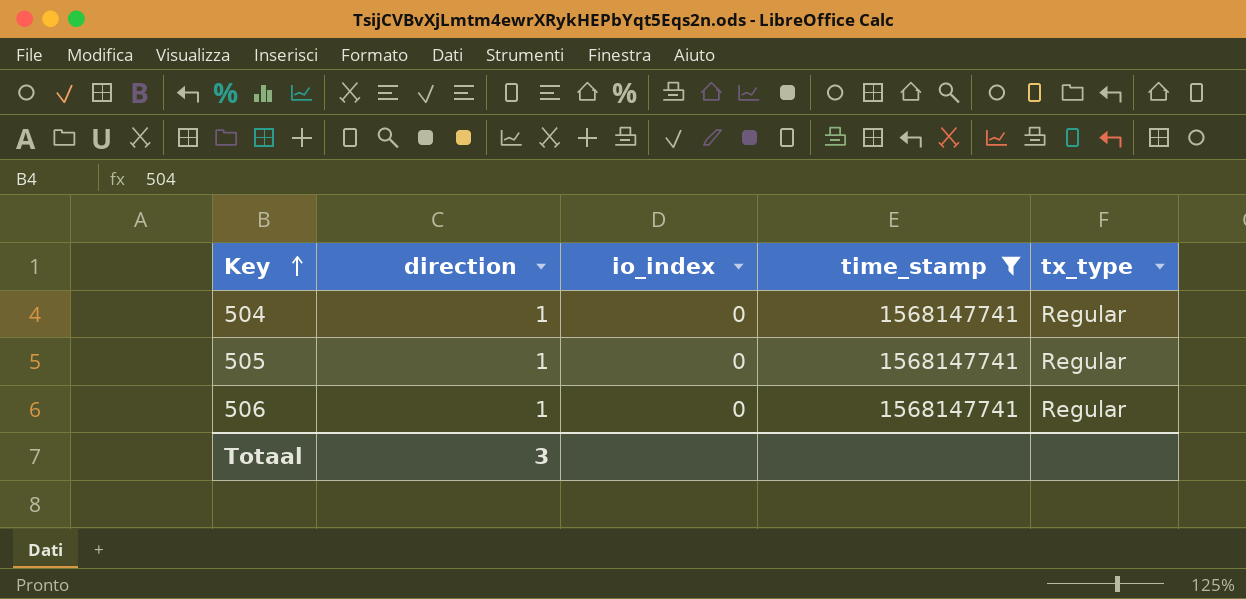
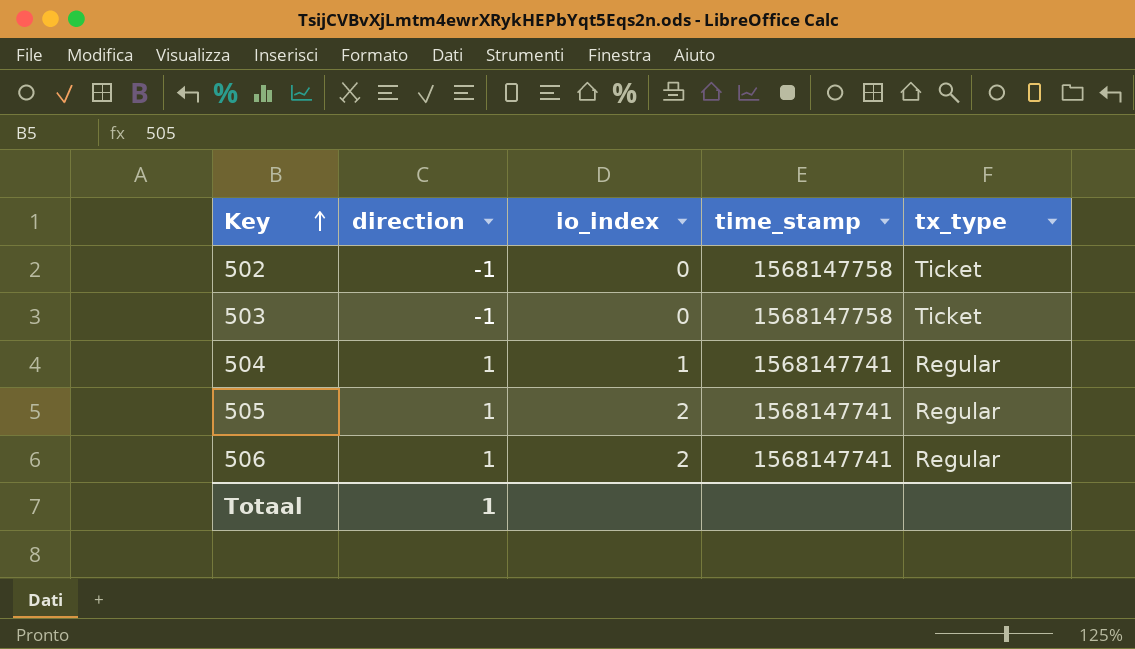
filter: time_stamp = 1568147741 -> none
504 | io_index: 0 -> 1
505 | io_index: 0 -> 2
506 | io_index: 0 -> 2
Totaal | direction: 3 -> 1

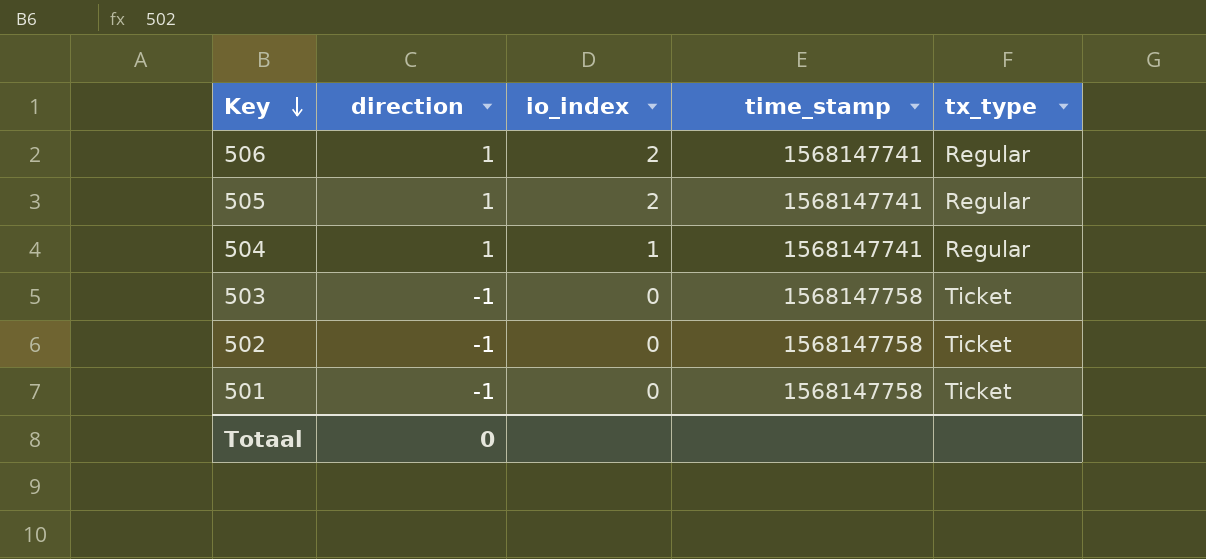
row order: Key ascending -> Key descending
row 501: none -> -1 | 0 | 1568147758 | Ticket
Totaal | direction: 1 -> 0

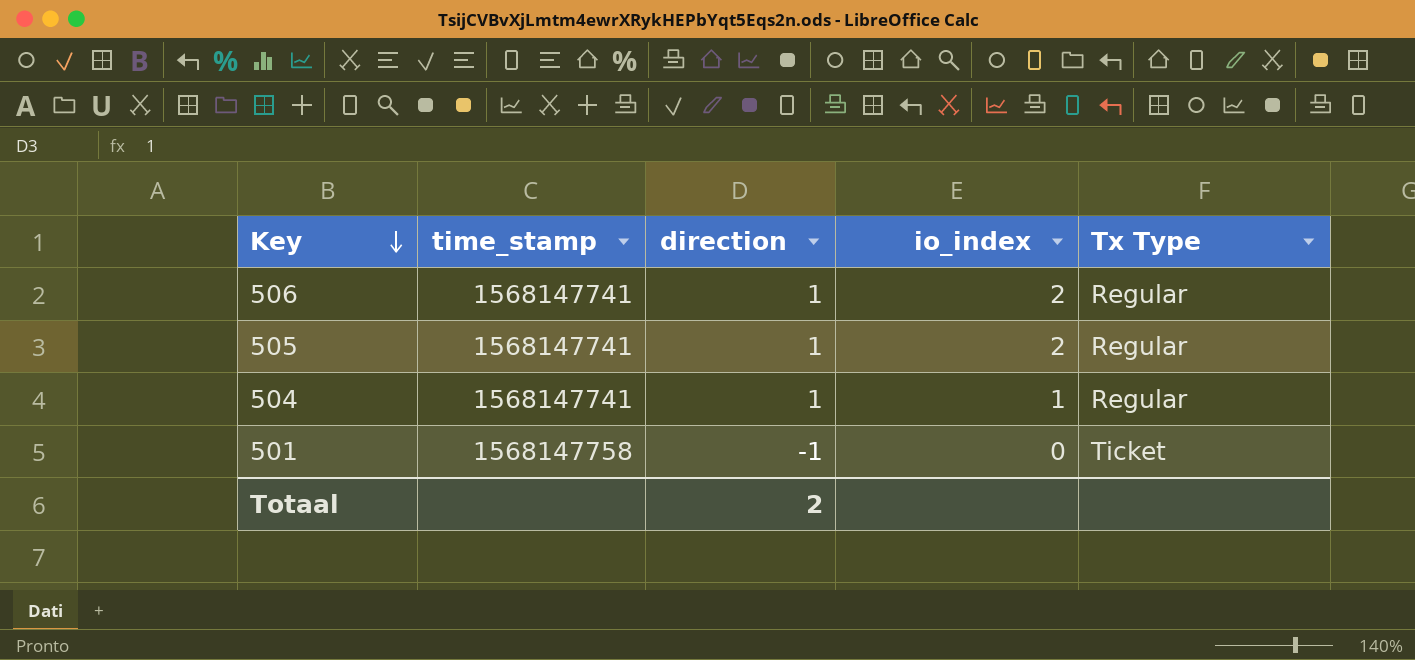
column time_stamp | position: 4 -> 2
column name: tx_type -> Tx Type
row 503: -1 | 0 | 1568147758 | Ticket -> none
row 502: -1 | 0 | 1568147758 | Ticket -> none
Totaal | direction: 0 -> 2

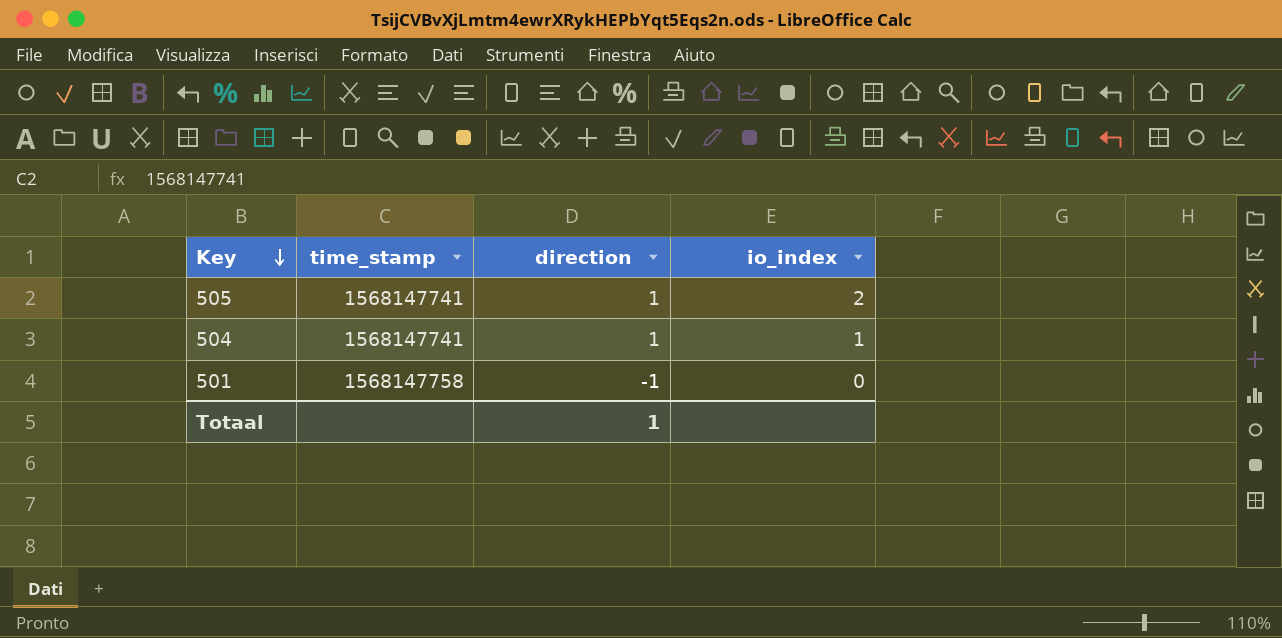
column Tx Type | position: 5 -> none
row 506: 1568147741 | 1 | 2 | Regular -> none
Totaal | direction: 2 -> 1

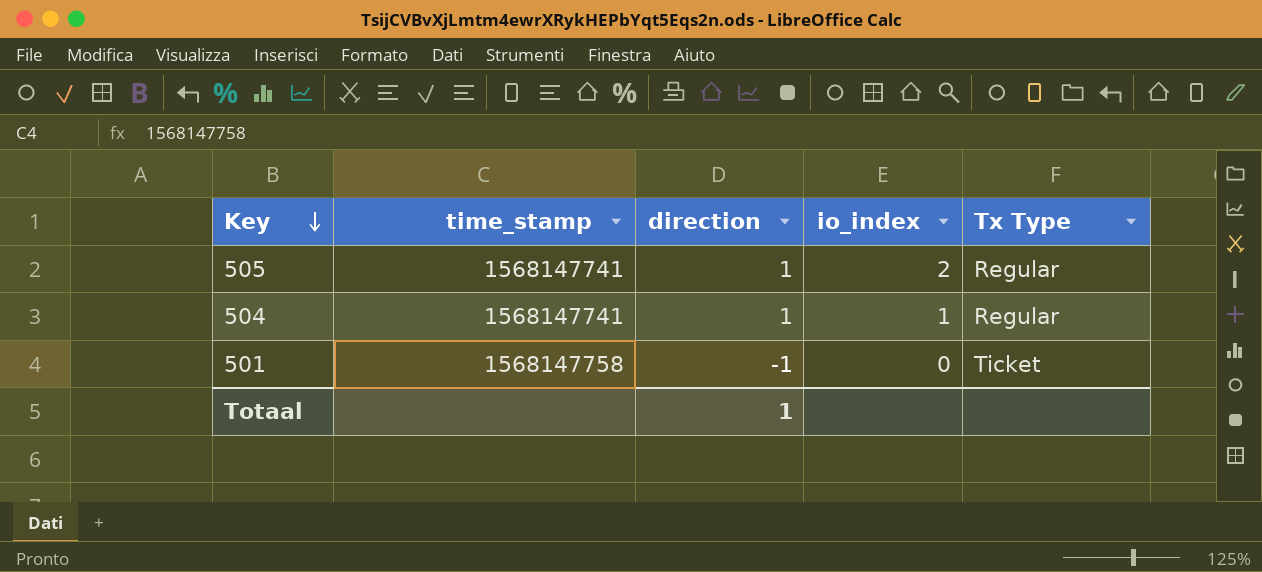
column Tx Type | position: none -> 5

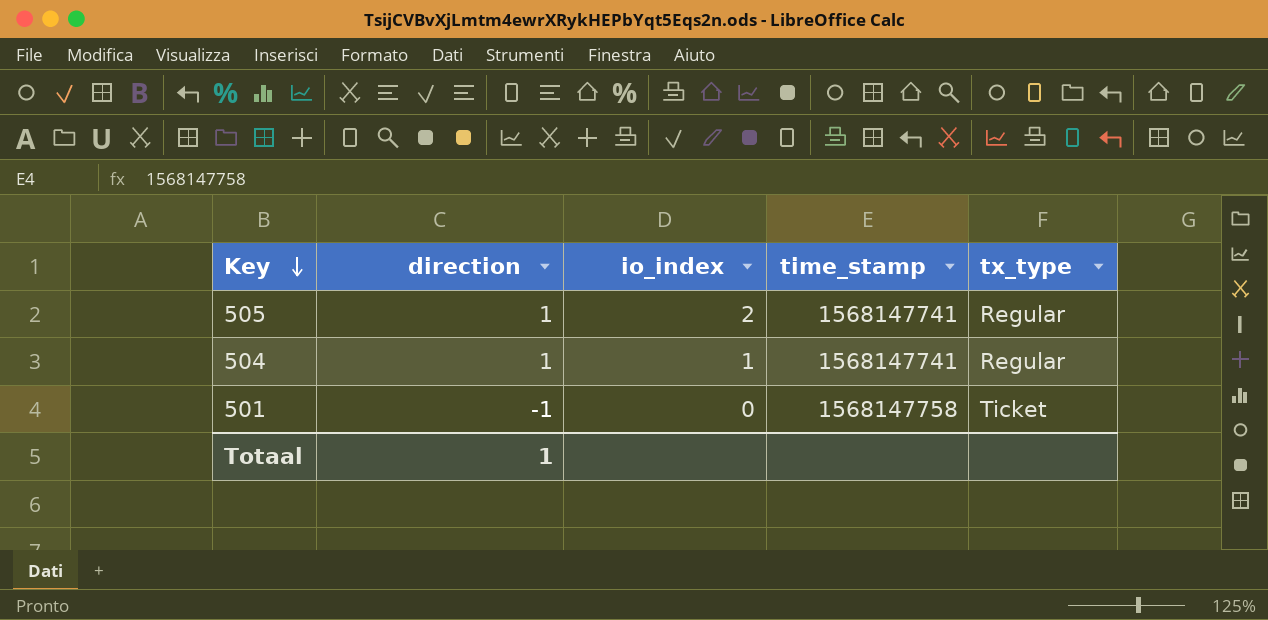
column time_stamp | position: 2 -> 4
column name: Tx Type -> tx_type

